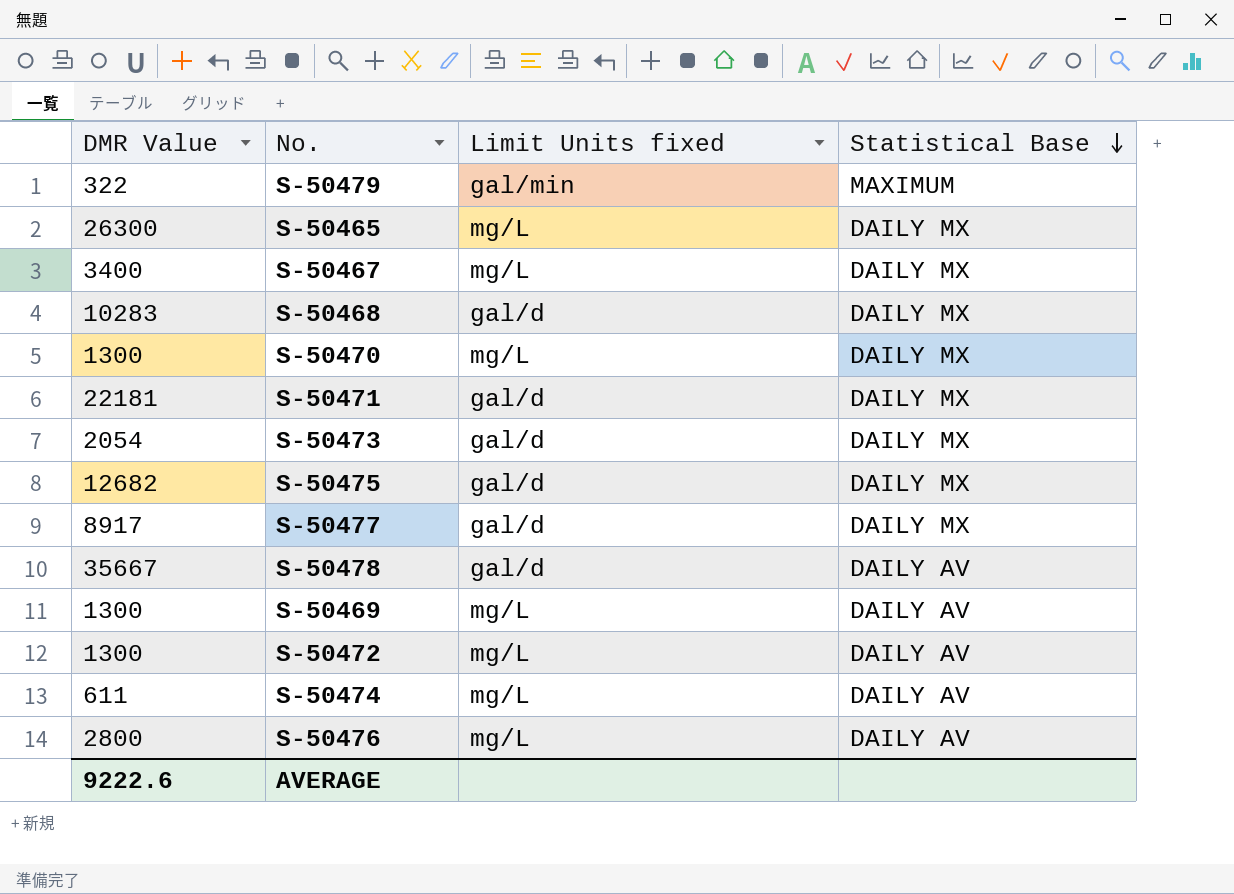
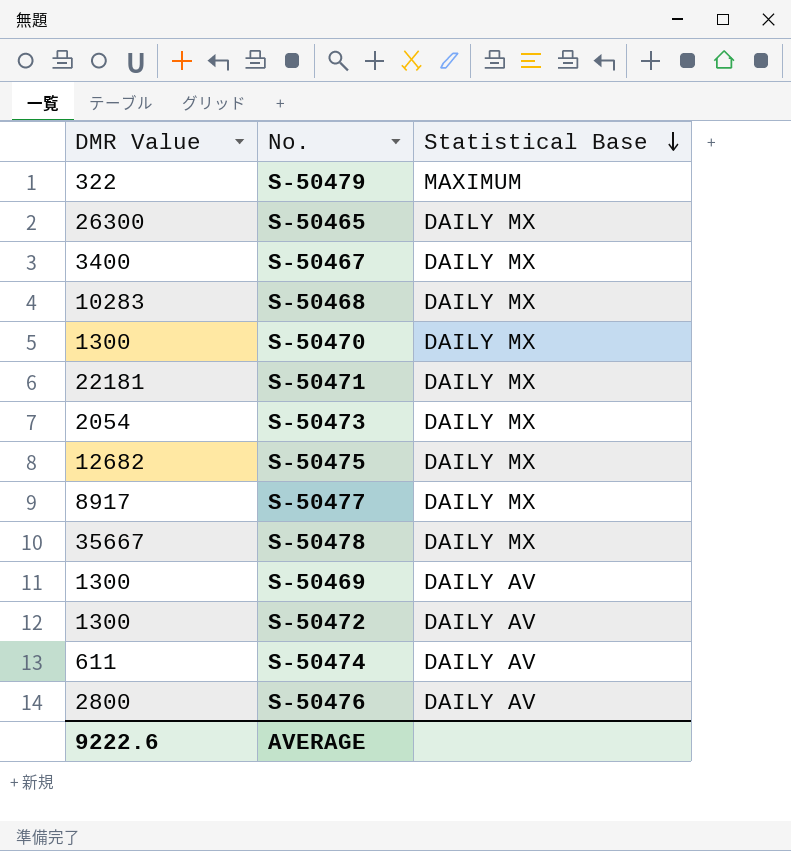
column Limit Units fixed | position: 3 -> none
S-50478 | Statistical Base: DAILY AV -> DAILY MX

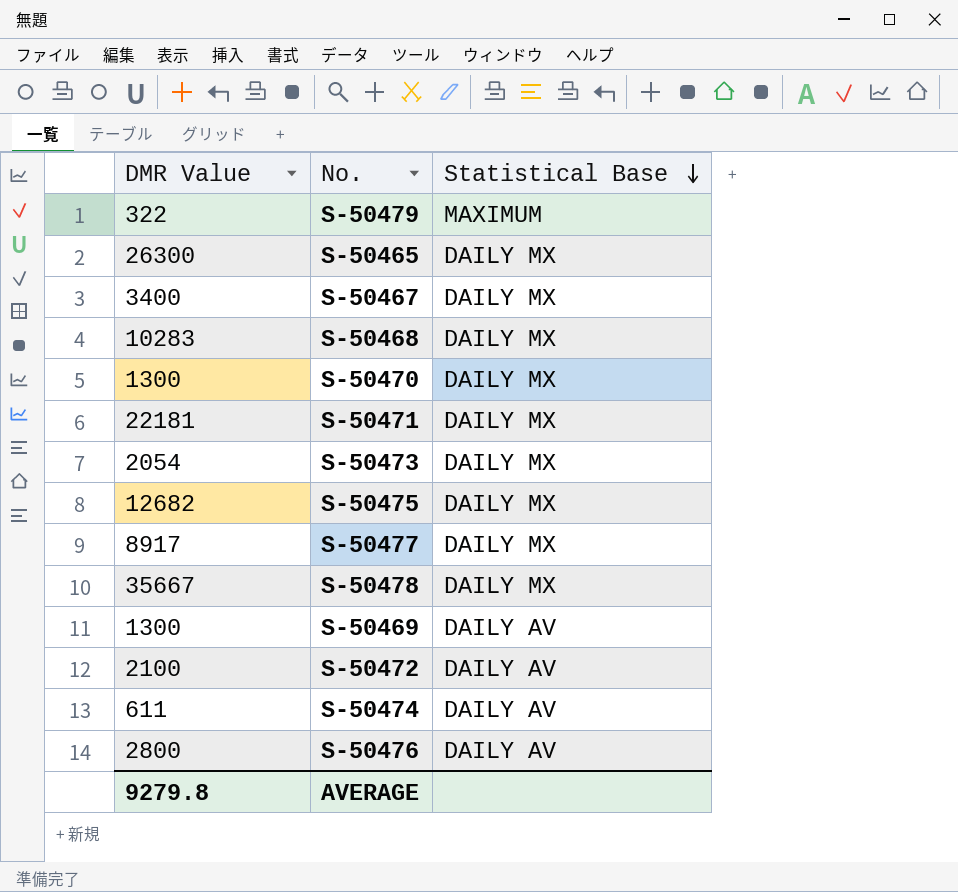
S-50472 | DMR Value: 1300 -> 2100
AVERAGE | DMR Value: 9222.6 -> 9279.8

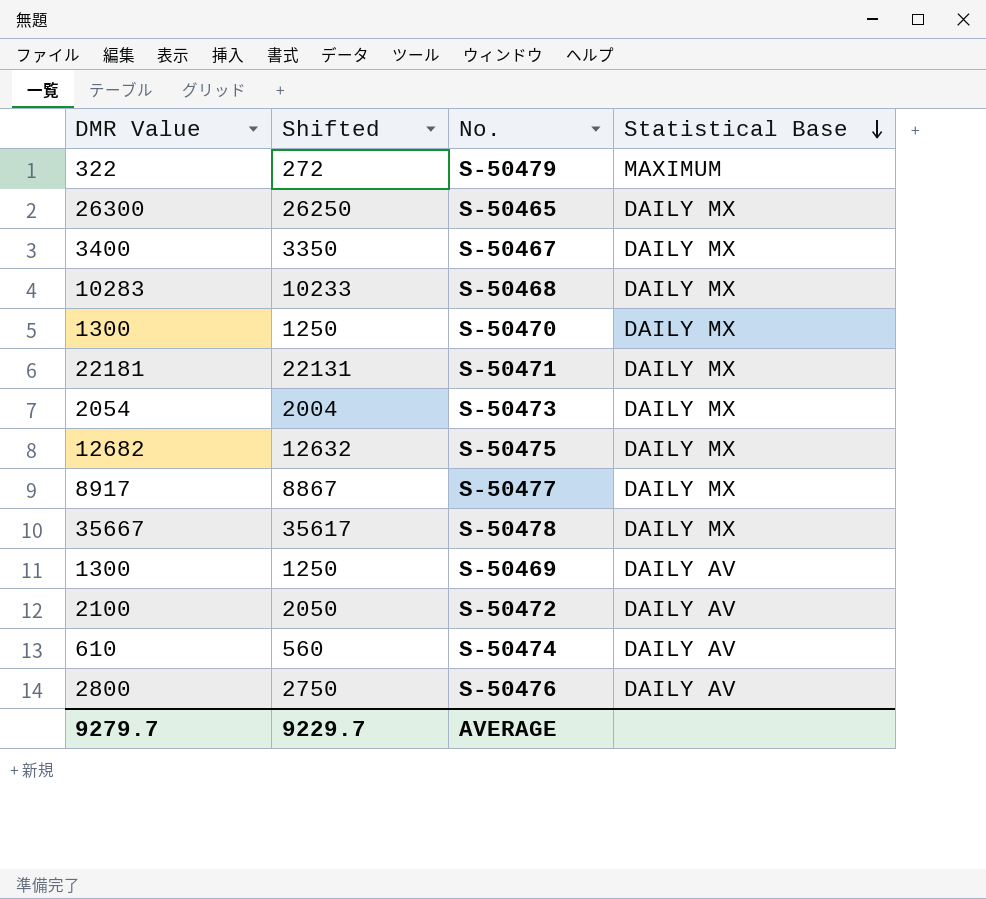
column Shifted | formula: none -> [DMR Value] - 50
S-50474 | DMR Value: 611 -> 610
AVERAGE | DMR Value: 9279.8 -> 9279.7

